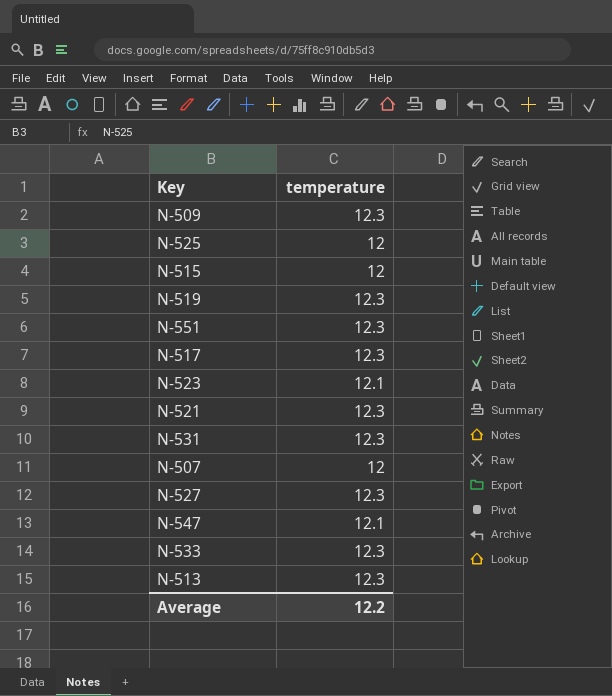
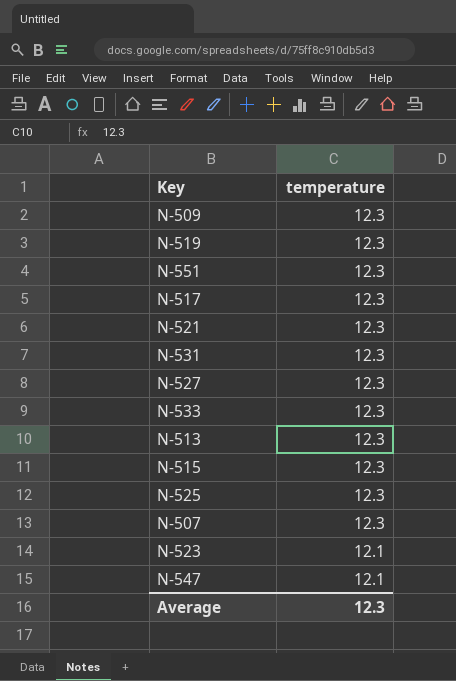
row order: none -> temperature descending
N-515 | temperature: 12 -> 12.3
N-525 | temperature: 12 -> 12.3
N-507 | temperature: 12 -> 12.3
Average | temperature: 12.2 -> 12.3

